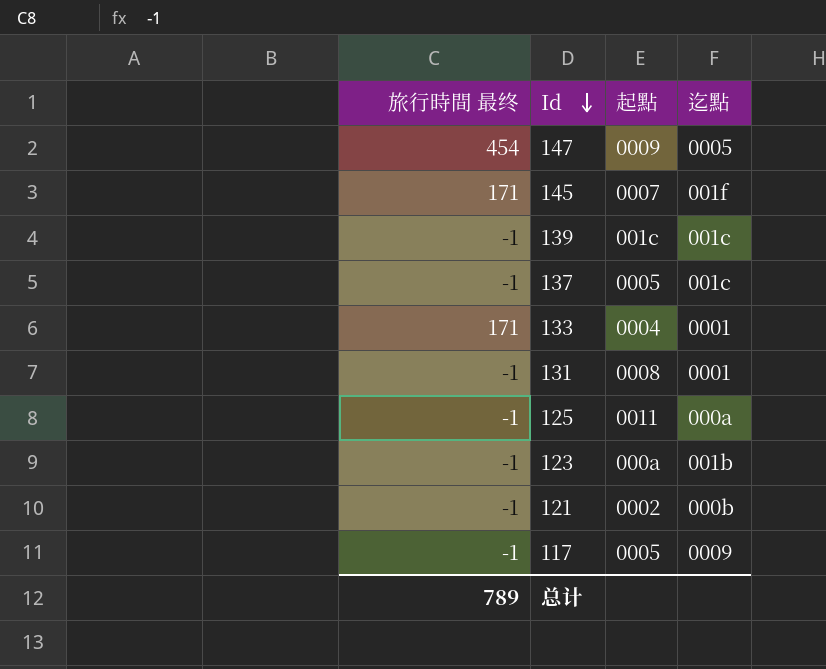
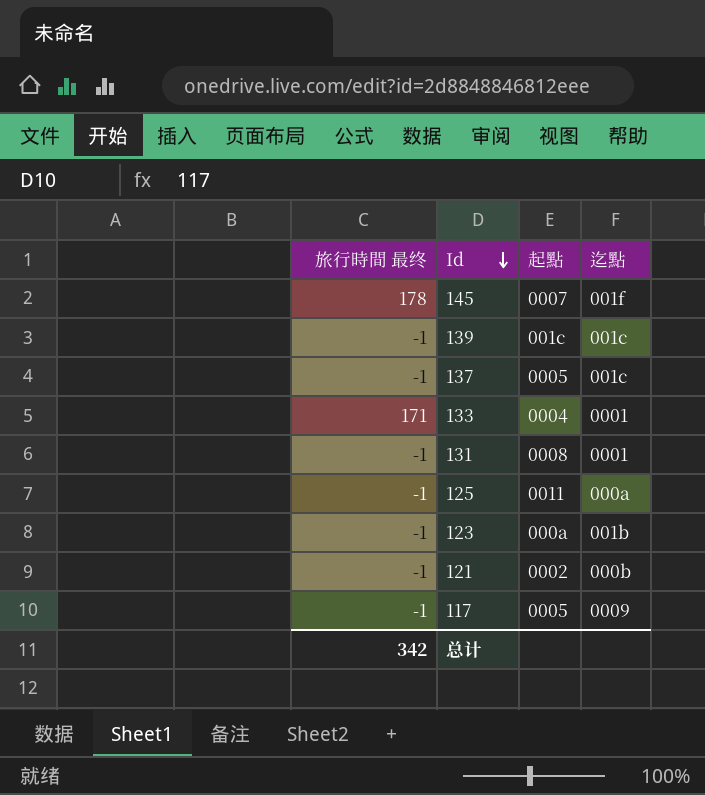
row 147: 454 | 0009 | 0005 -> none
145 | 旅行時間 最终: 171 -> 178
总计 | 旅行時間 最终: 789 -> 342

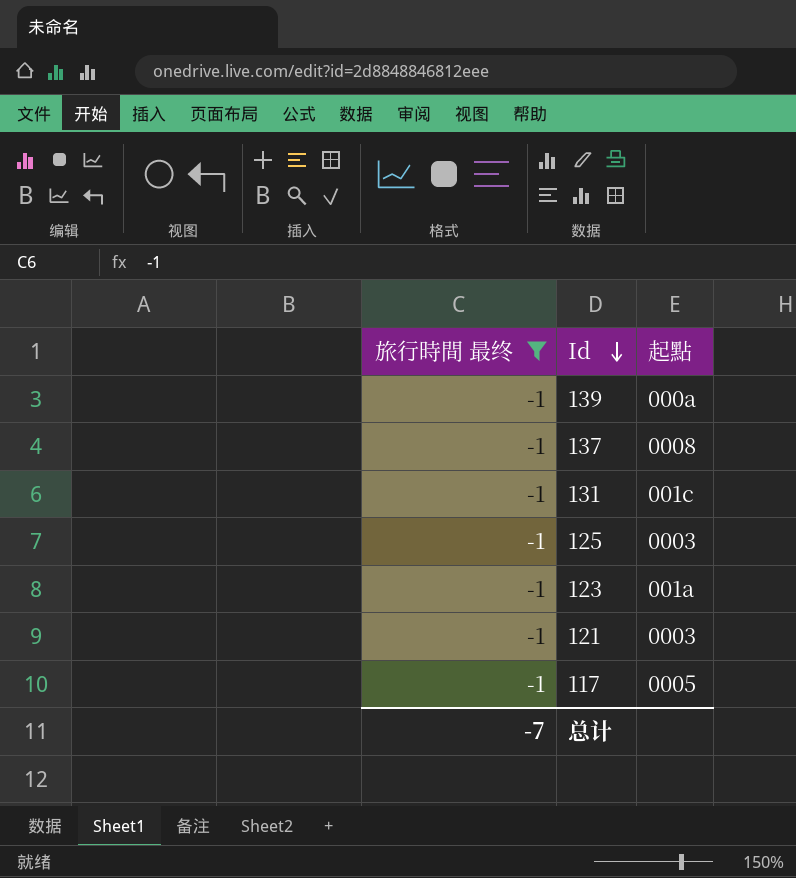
filter: none -> 旅行時間 最终 = -1
column 迄點 | position: 4 -> none
139 | 起點: 001c -> 000a
137 | 起點: 0005 -> 0008
131 | 起點: 0008 -> 001c
125 | 起點: 0011 -> 0003
123 | 起點: 000a -> 001a
121 | 起點: 0002 -> 0003
总计 | 旅行時間 最终: 342 -> -7

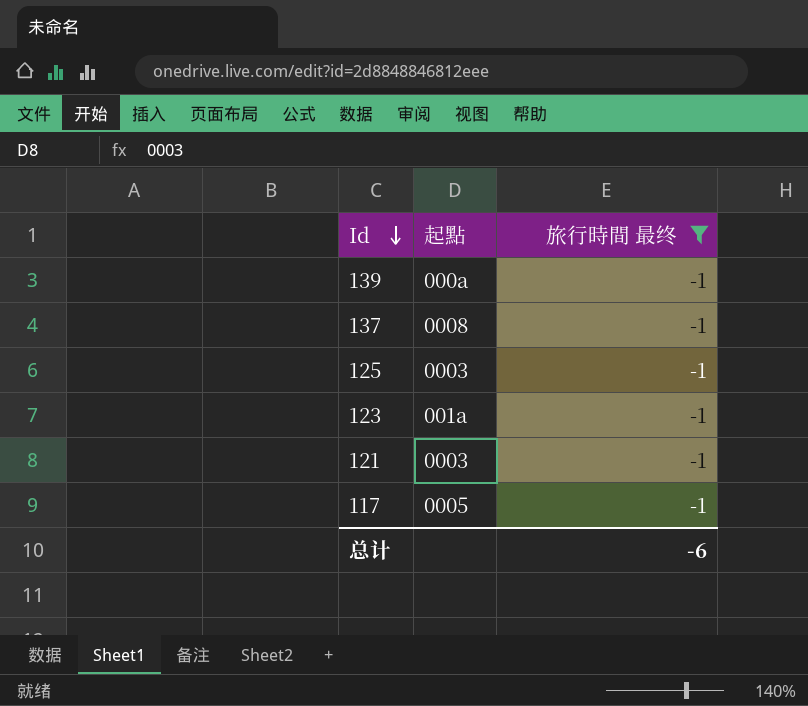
column 旅行時間 最终 | position: 1 -> 3
row 131: -1 | 001c -> none
总计 | 旅行時間 最终: -7 -> -6

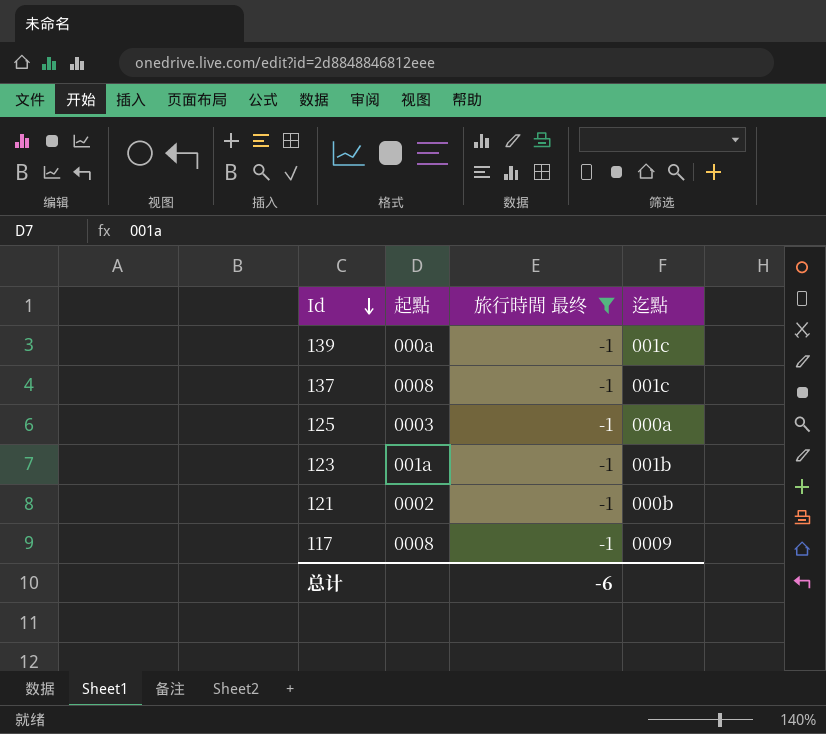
column 迄點 | position: none -> 4
121 | 起點: 0003 -> 0002
117 | 起點: 0005 -> 0008

